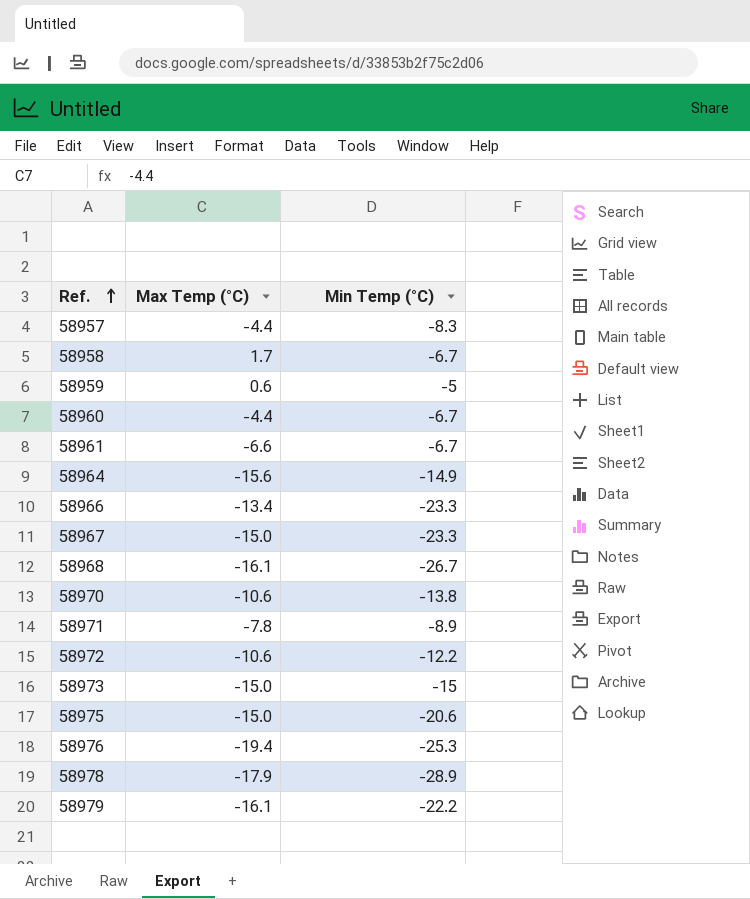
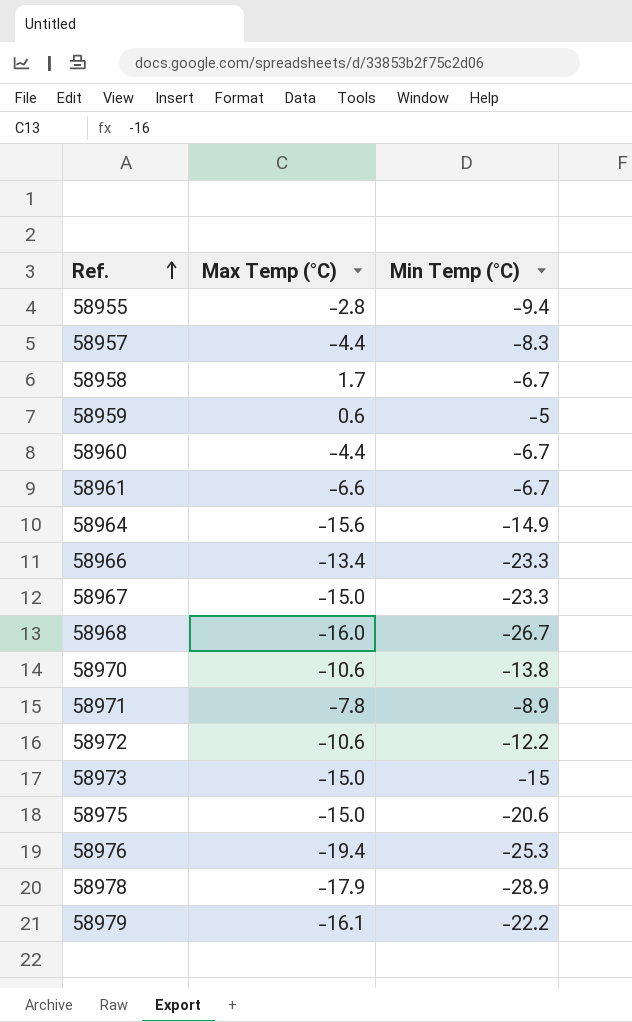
row 58955: none -> -2.8 | -9.4
58968 | Max Temp (°C): -16.1 -> -16.0

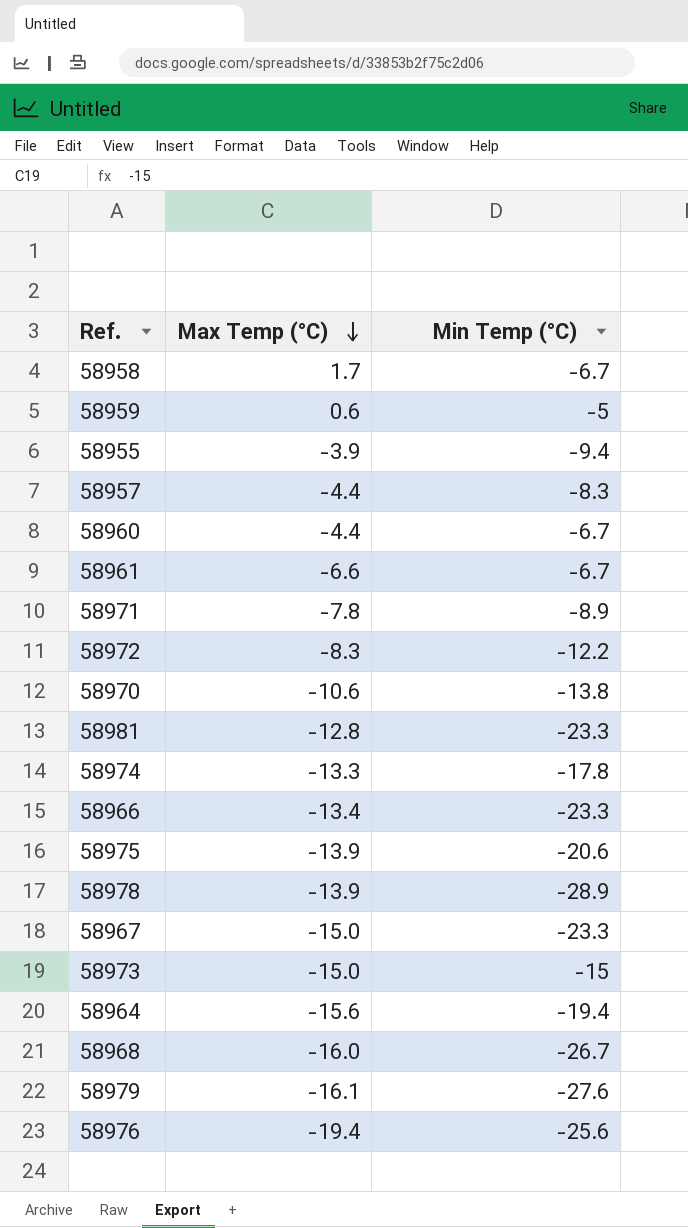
row order: Ref. ascending -> Max Temp (°C) descending
58955 | Max Temp (°C): -2.8 -> -3.9
58972 | Max Temp (°C): -10.6 -> -8.3
row 58981: none -> -12.8 | -23.3
row 58974: none -> -13.3 | -17.8
58975 | Max Temp (°C): -15.0 -> -13.9
58978 | Max Temp (°C): -17.9 -> -13.9
58964 | Min Temp (°C): -14.9 -> -19.4
58979 | Min Temp (°C): -22.2 -> -27.6
58976 | Min Temp (°C): -25.3 -> -25.6

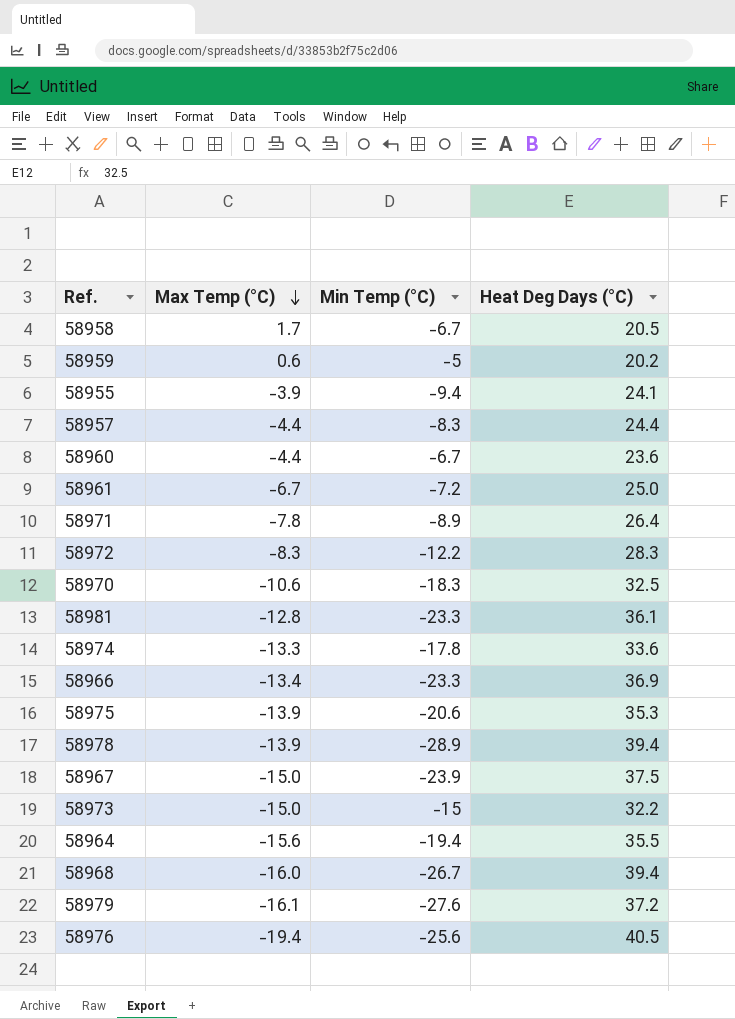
column Heat Deg Days (°C) | position: none -> 4
58961 | Max Temp (°C): -6.6 -> -6.7
58961 | Min Temp (°C): -6.7 -> -7.2
58970 | Min Temp (°C): -13.8 -> -18.3
58967 | Min Temp (°C): -23.3 -> -23.9

